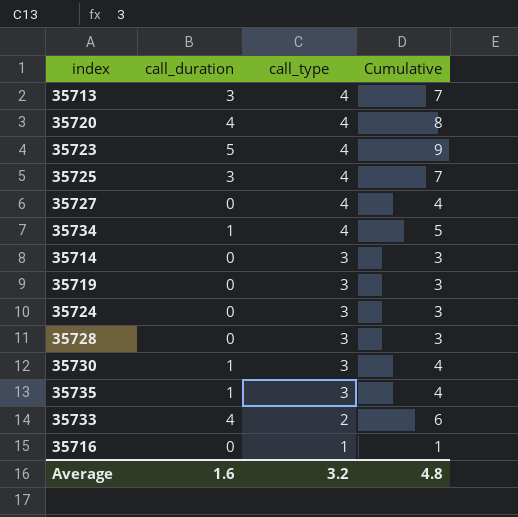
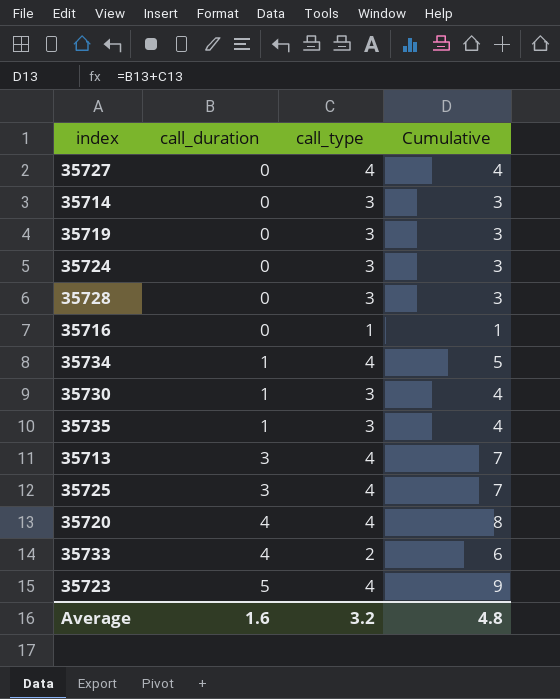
row order: call_type descending -> call_duration ascending

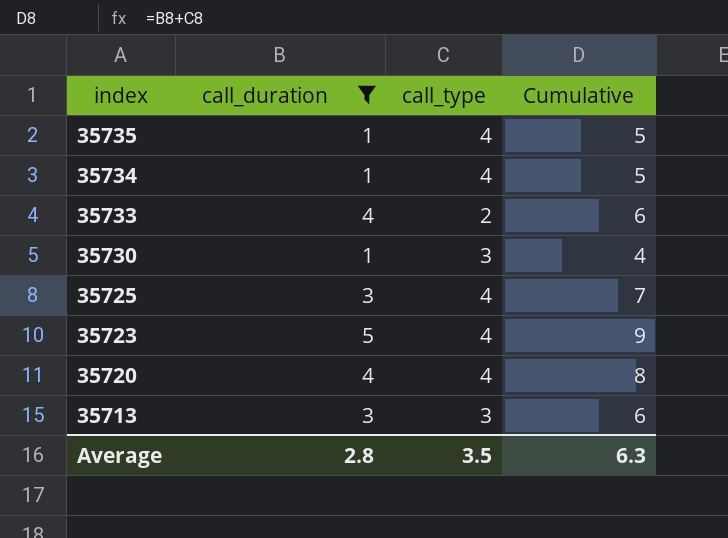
filter: none -> call_duration != 0
row order: call_duration ascending -> index descending
35735 | call_type: 3 -> 4
35735 | Cumulative: 4 -> 5
35713 | call_type: 4 -> 3
35713 | Cumulative: 7 -> 6
Average | call_duration: 1.6 -> 2.8
Average | call_type: 3.2 -> 3.5
Average | Cumulative: 4.8 -> 6.3

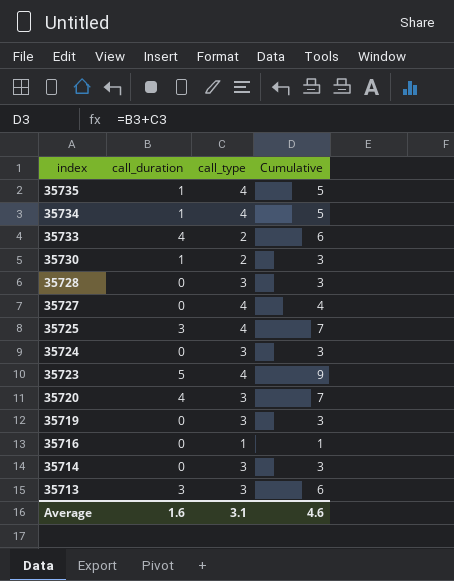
filter: call_duration != 0 -> none
35730 | call_type: 3 -> 2
35730 | Cumulative: 4 -> 3
35720 | call_type: 4 -> 3
35720 | Cumulative: 8 -> 7
Average | call_duration: 2.8 -> 1.6
Average | call_type: 3.5 -> 3.1
Average | Cumulative: 6.3 -> 4.6

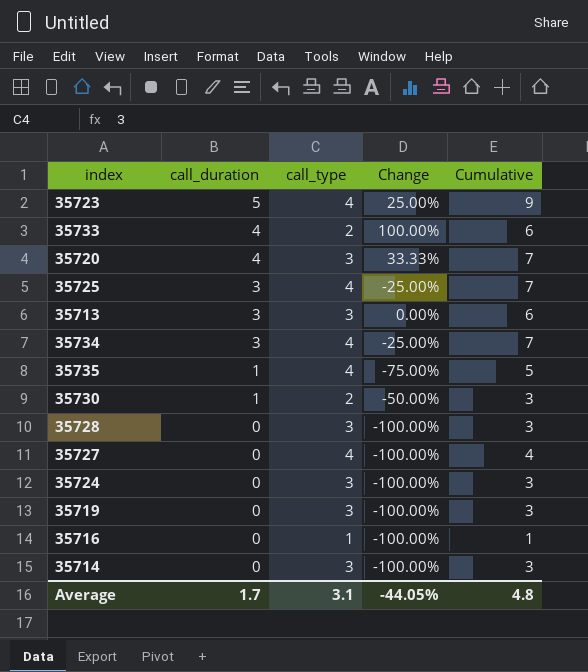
row order: index descending -> call_duration descending
column Change | formula: none -> ([call_duration] - [call_type]) / [call_type]
35734 | call_duration: 1 -> 3
35734 | Cumulative: 5 -> 7
Average | call_duration: 1.6 -> 1.7
Average | Cumulative: 4.6 -> 4.8

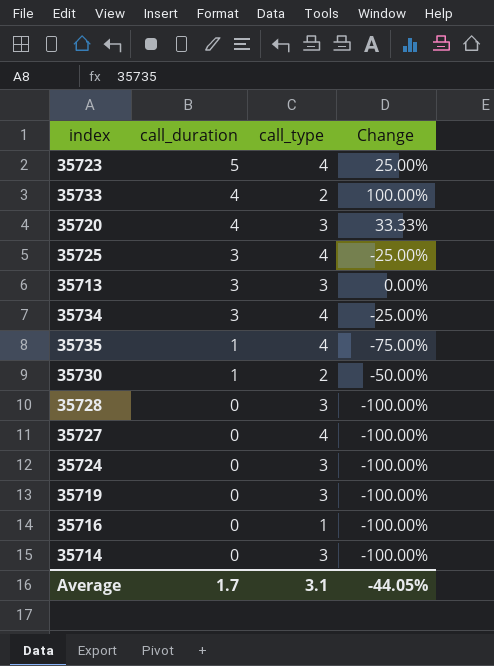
column Cumulative | formula: [call_duration] + [call_type] -> none

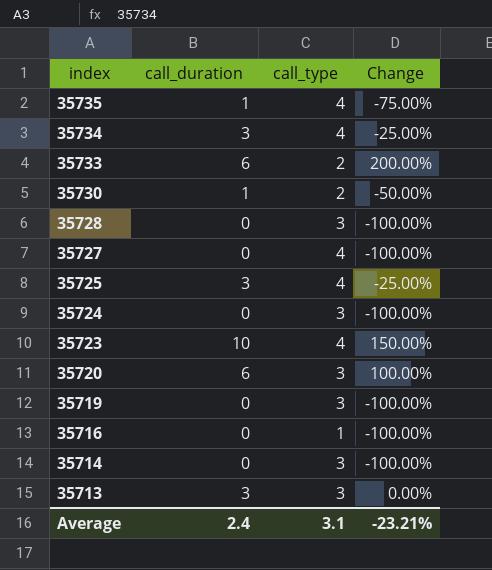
row order: call_duration descending -> index descending
35733 | call_duration: 4 -> 6
35733 | Change: 100.00% -> 200.00%
35723 | call_duration: 5 -> 10
35723 | Change: 25.00% -> 150.00%
35720 | call_duration: 4 -> 6
35720 | Change: 33.33% -> 100.00%
Average | call_duration: 1.7 -> 2.4
Average | Change: -44.05% -> -23.21%

